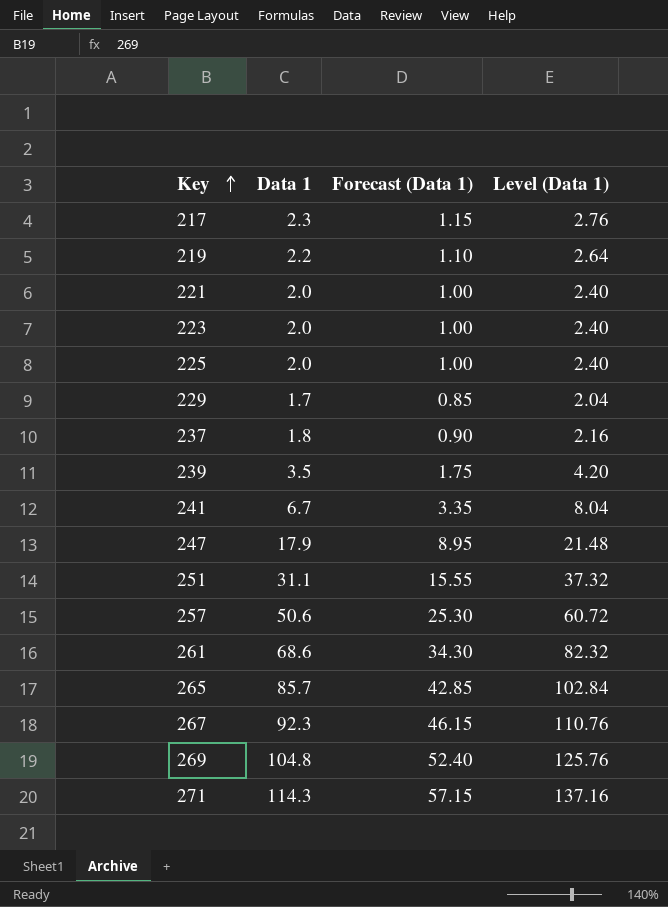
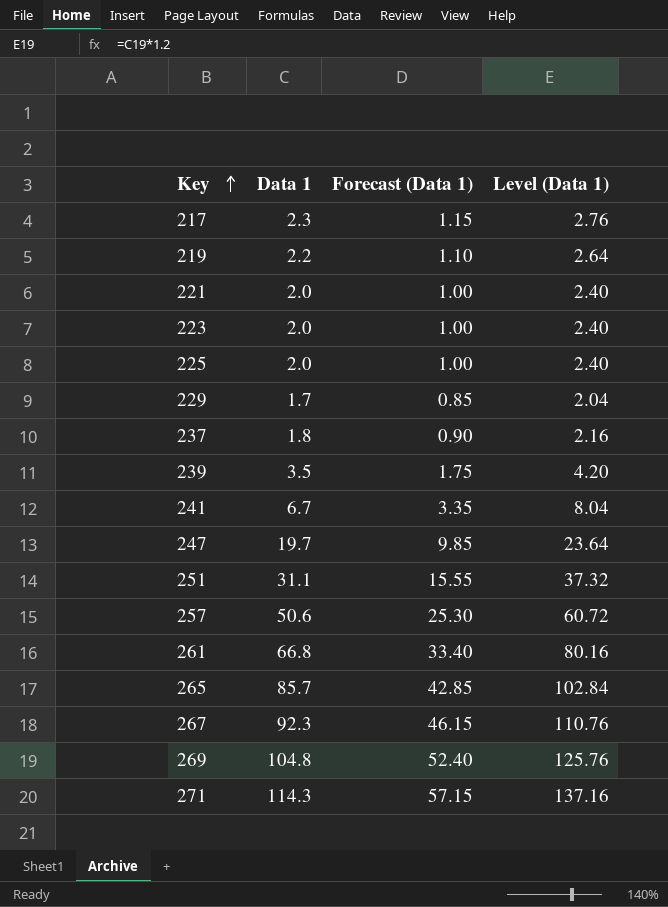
247 | Data 1: 17.9 -> 19.7
247 | Forecast (Data 1): 8.95 -> 9.85
247 | Level (Data 1): 21.48 -> 23.64
261 | Data 1: 68.6 -> 66.8
261 | Forecast (Data 1): 34.30 -> 33.40
261 | Level (Data 1): 82.32 -> 80.16

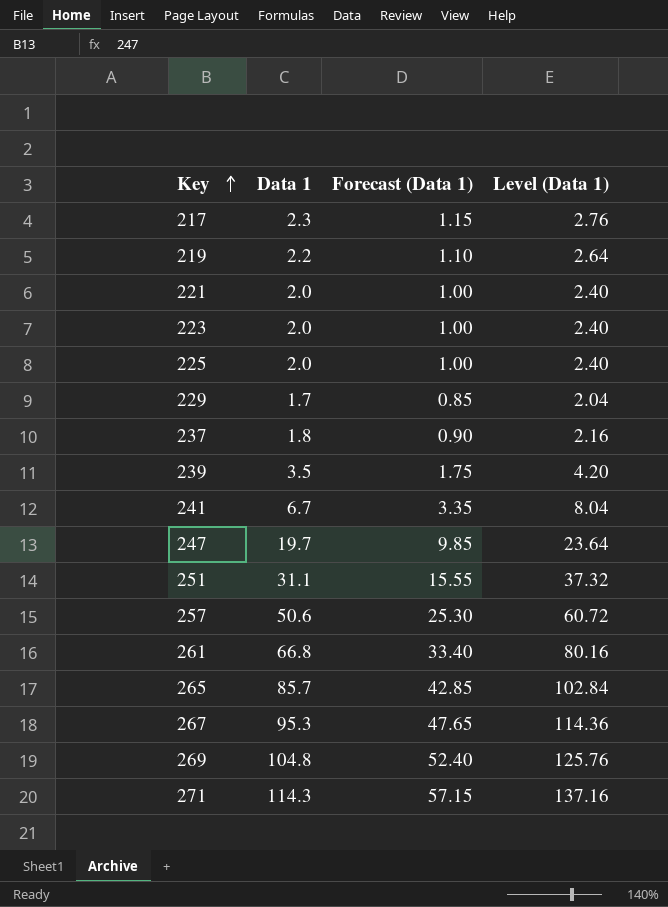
267 | Data 1: 92.3 -> 95.3
267 | Forecast (Data 1): 46.15 -> 47.65
267 | Level (Data 1): 110.76 -> 114.36

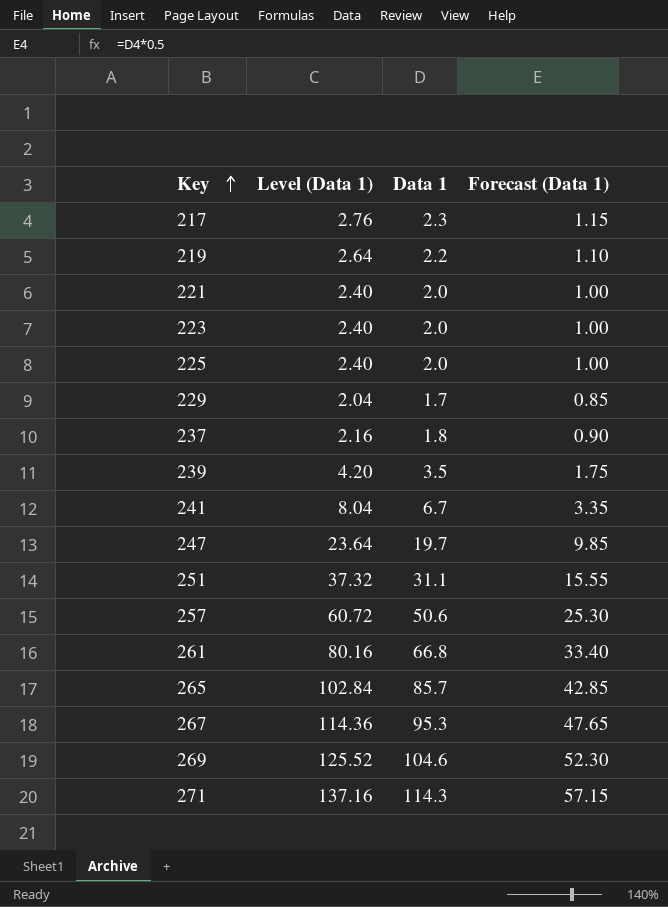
column Level (Data 1) | position: 4 -> 2
269 | Level (Data 1): 125.76 -> 125.52
269 | Data 1: 104.8 -> 104.6
269 | Forecast (Data 1): 52.40 -> 52.30

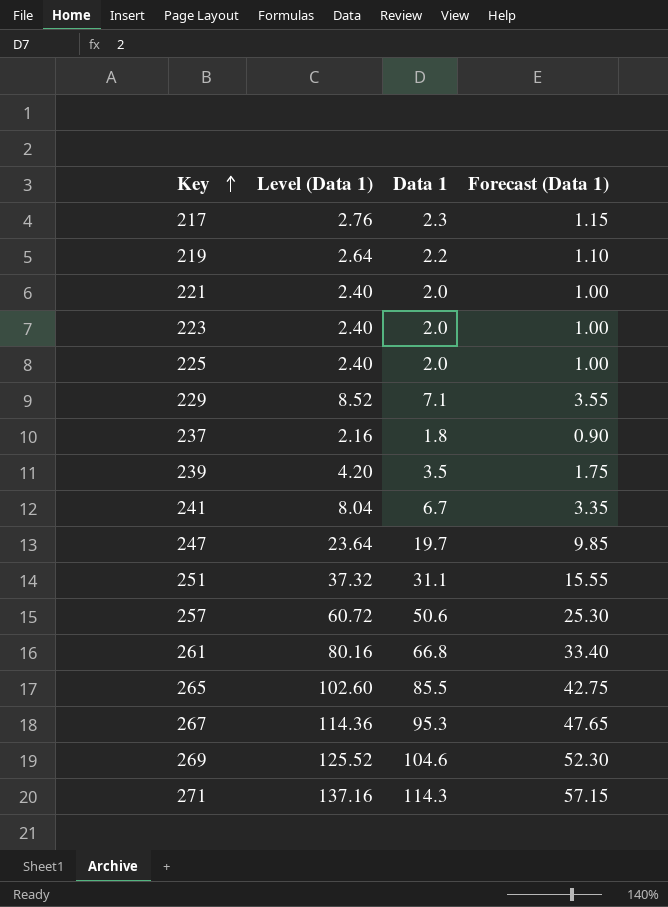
229 | Level (Data 1): 2.04 -> 8.52
229 | Data 1: 1.7 -> 7.1
229 | Forecast (Data 1): 0.85 -> 3.55
265 | Level (Data 1): 102.84 -> 102.60
265 | Data 1: 85.7 -> 85.5
265 | Forecast (Data 1): 42.85 -> 42.75

